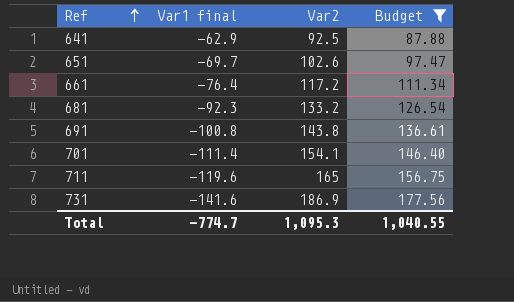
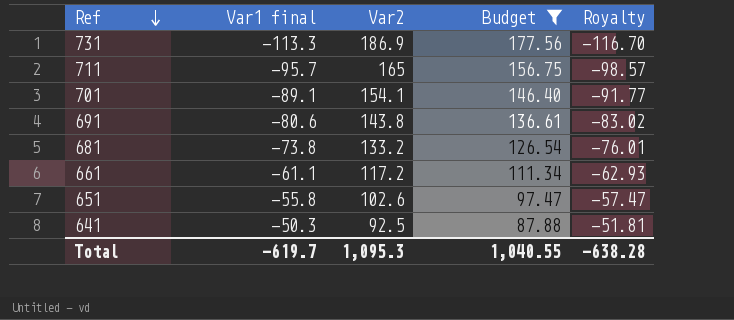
row order: Ref ascending -> Ref descending
column Royalty | formula: none -> [Var1 final] * 1.03
731 | Var1 final: -141.6 -> -113.3
711 | Var1 final: -119.6 -> -95.7
701 | Var1 final: -111.4 -> -89.1
691 | Var1 final: -100.8 -> -80.6
681 | Var1 final: -92.3 -> -73.8
661 | Var1 final: -76.4 -> -61.1
651 | Var1 final: -69.7 -> -55.8
641 | Var1 final: -62.9 -> -50.3
Total | Var1 final: -774.7 -> -619.7

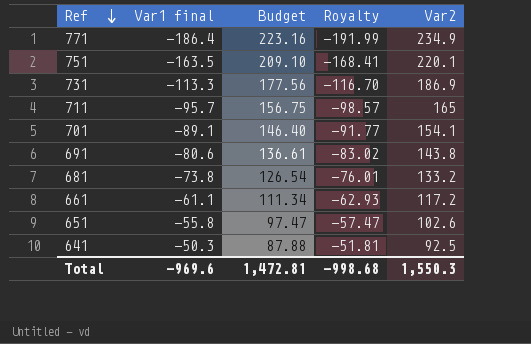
filter: Budget <= 177.56 -> none
column Var2 | position: 3 -> 5
Total | Var1 final: -619.7 -> -969.6
Total | Budget: 1,040.55 -> 1,472.81
Total | Royalty: -638.28 -> -998.68
Total | Var2: 1,095.3 -> 1,550.3

